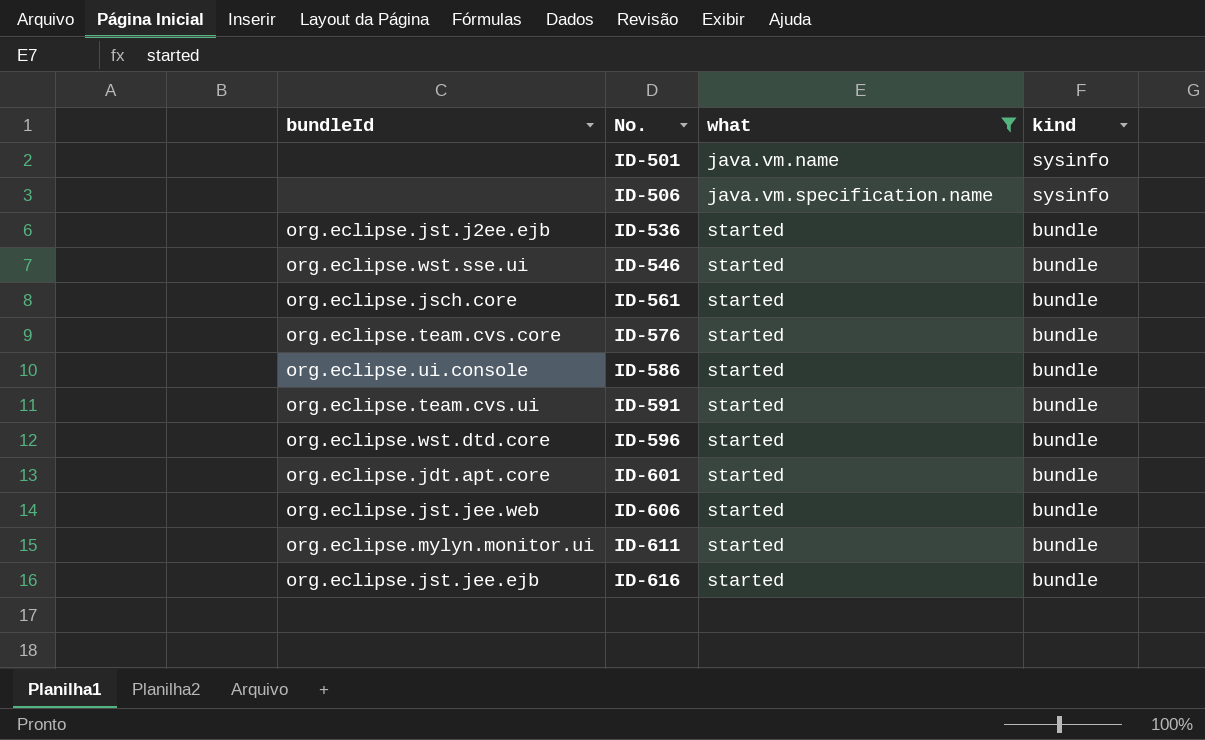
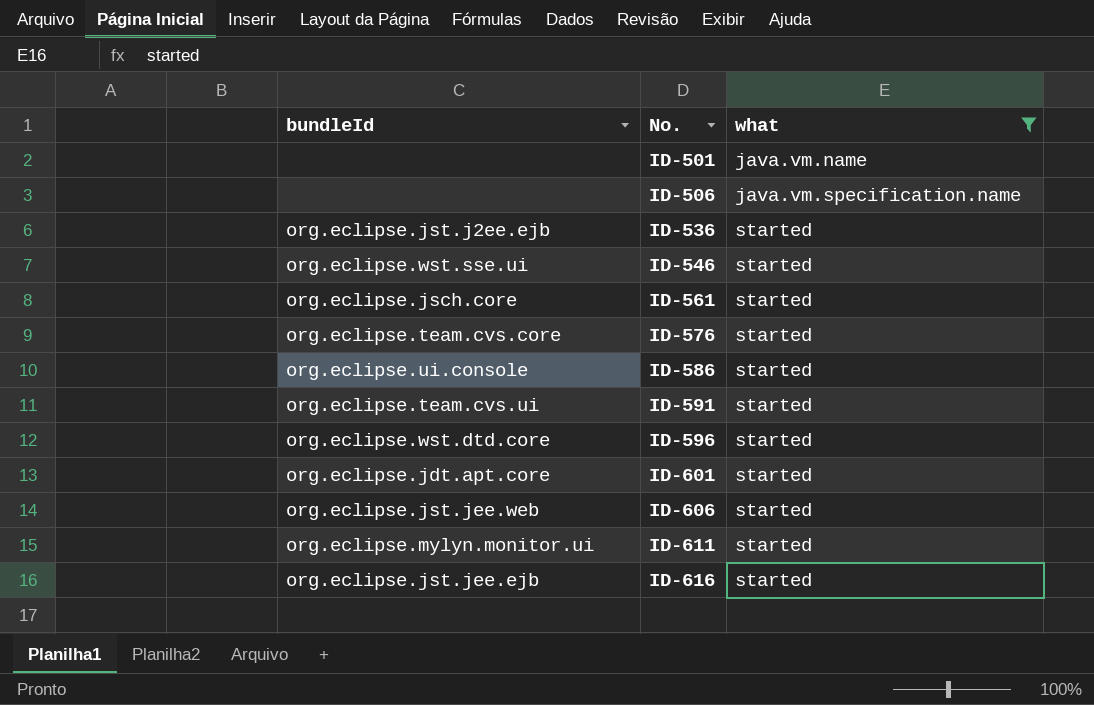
column kind | position: 4 -> none

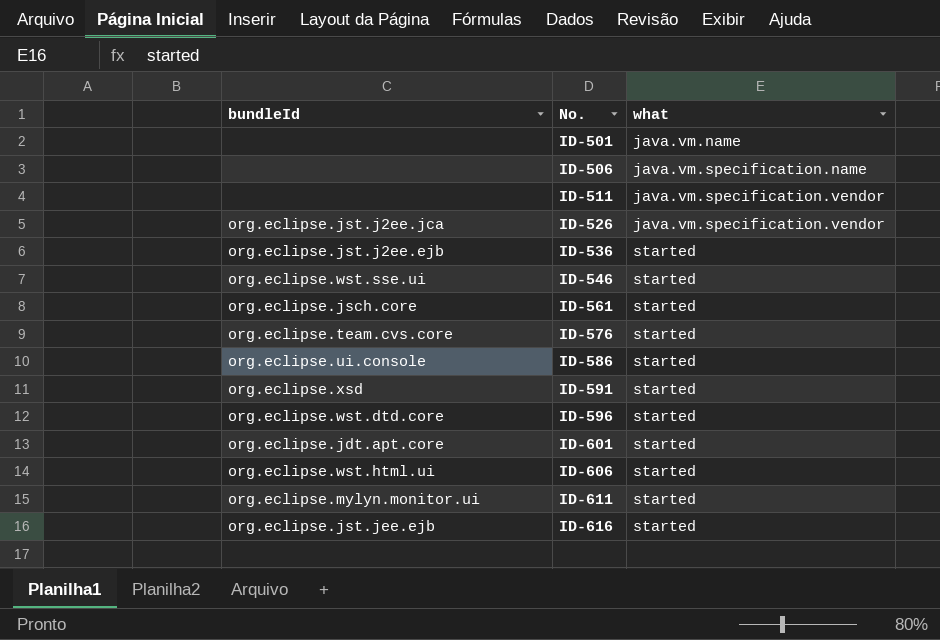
filter: what != java.vm.specification.vendor -> none
ID-591 | bundleId: org.eclipse.team.cvs.ui -> org.eclipse.xsd
ID-606 | bundleId: org.eclipse.jst.jee.web -> org.eclipse.wst.html.ui

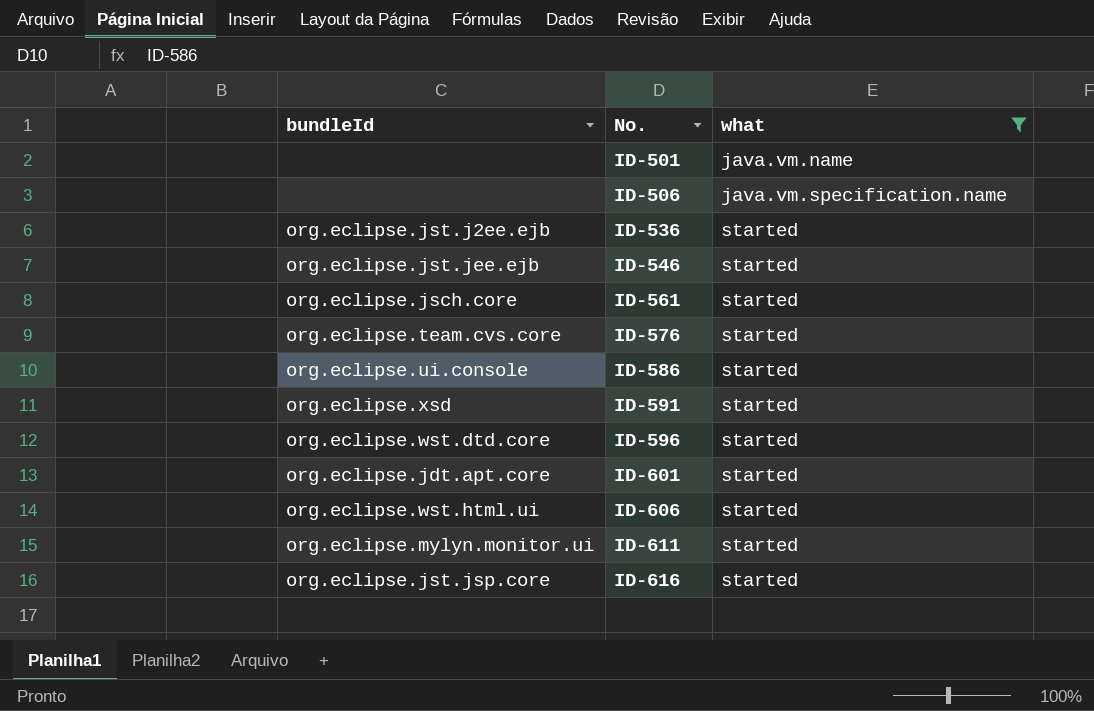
filter: none -> what != java.vm.specification.vendor
ID-546 | bundleId: org.eclipse.wst.sse.ui -> org.eclipse.jst.jee.ejb
ID-616 | bundleId: org.eclipse.jst.jee.ejb -> org.eclipse.jst.jsp.core

